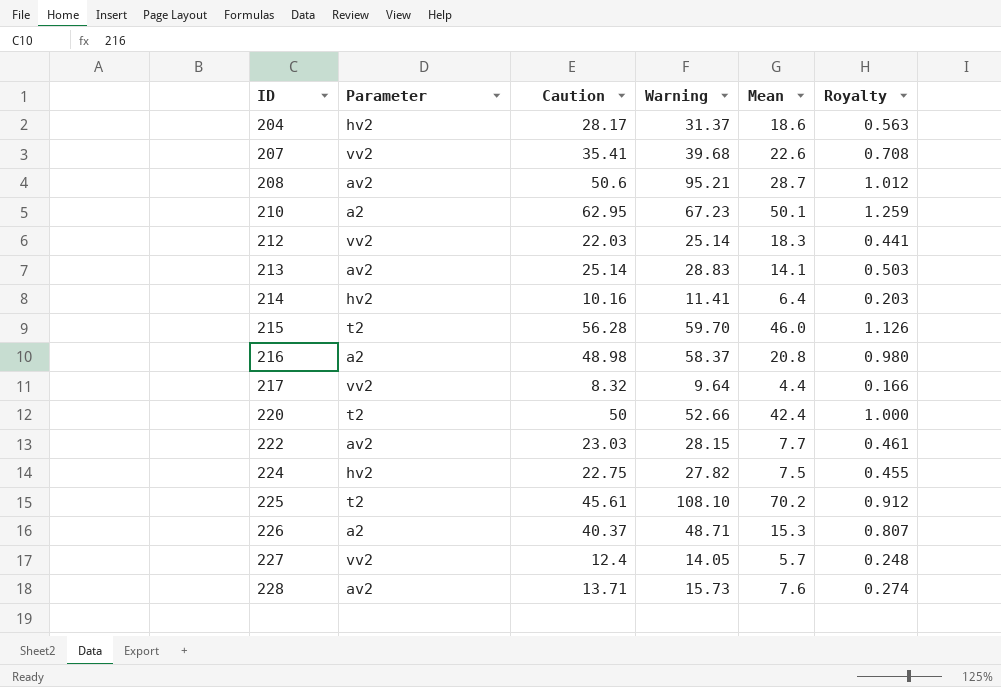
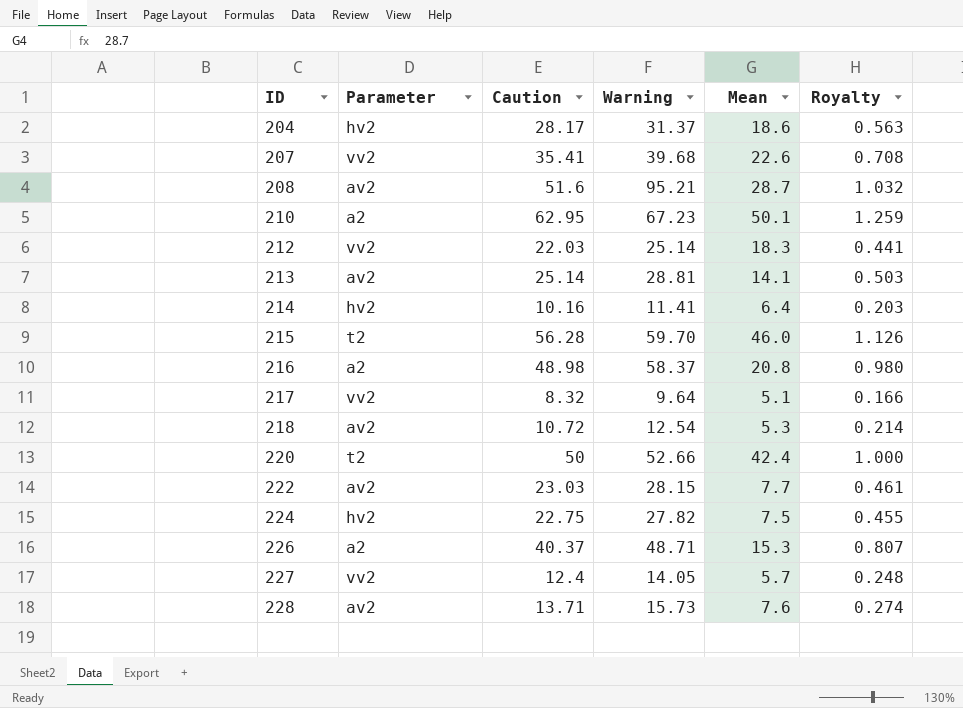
row 225: t2 | 45.61 | 108.10 | 70.2 | 0.912 -> none
208 | Caution: 50.6 -> 51.6
208 | Royalty: 1.012 -> 1.032
213 | Warning: 28.83 -> 28.81
217 | Mean: 4.4 -> 5.1
row 218: none -> av2 | 10.72 | 12.54 | 5.3 | 0.214

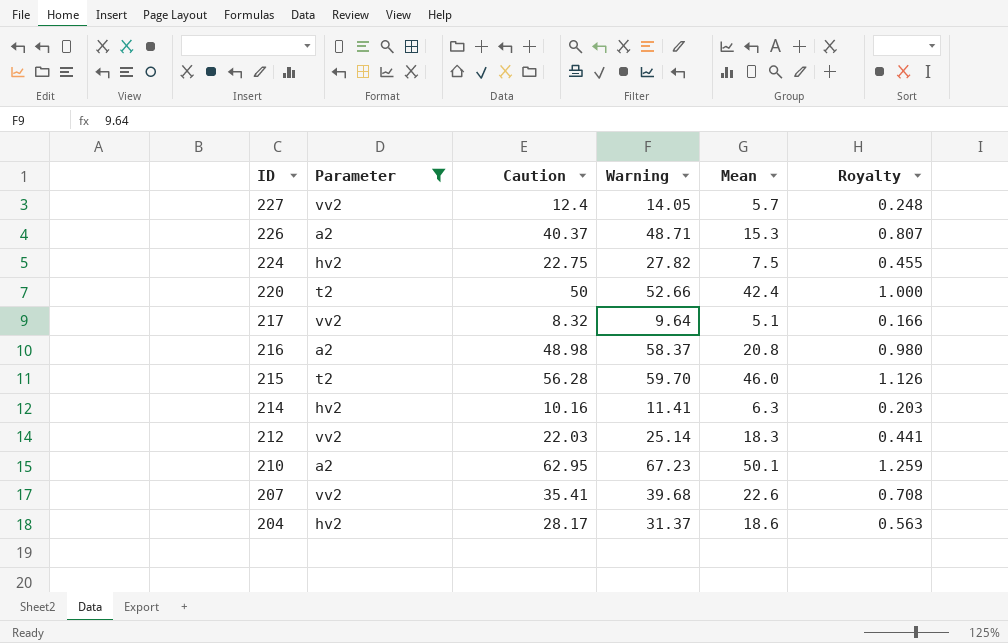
filter: none -> Parameter != av2
row order: ID ascending -> ID descending
214 | Mean: 6.4 -> 6.3

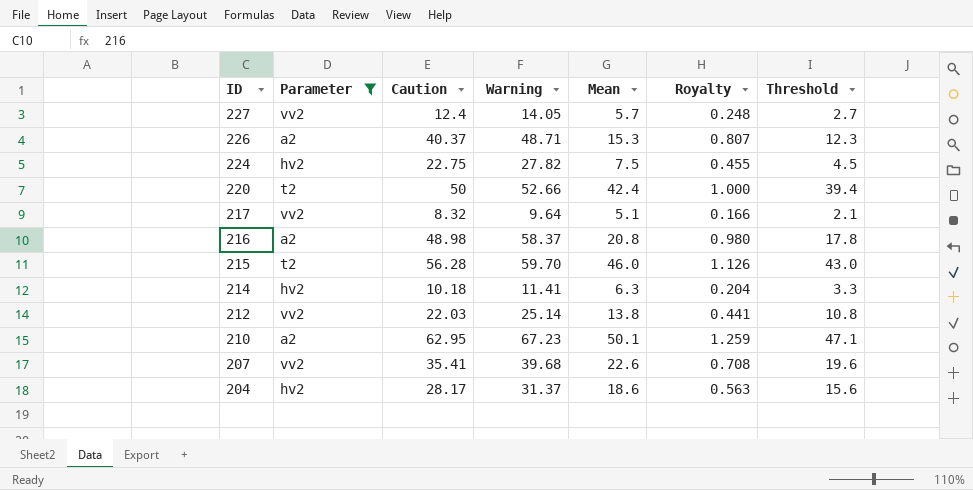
column Threshold | formula: none -> [Mean] - 3
214 | Caution: 10.16 -> 10.18
214 | Royalty: 0.203 -> 0.204
212 | Mean: 18.3 -> 13.8

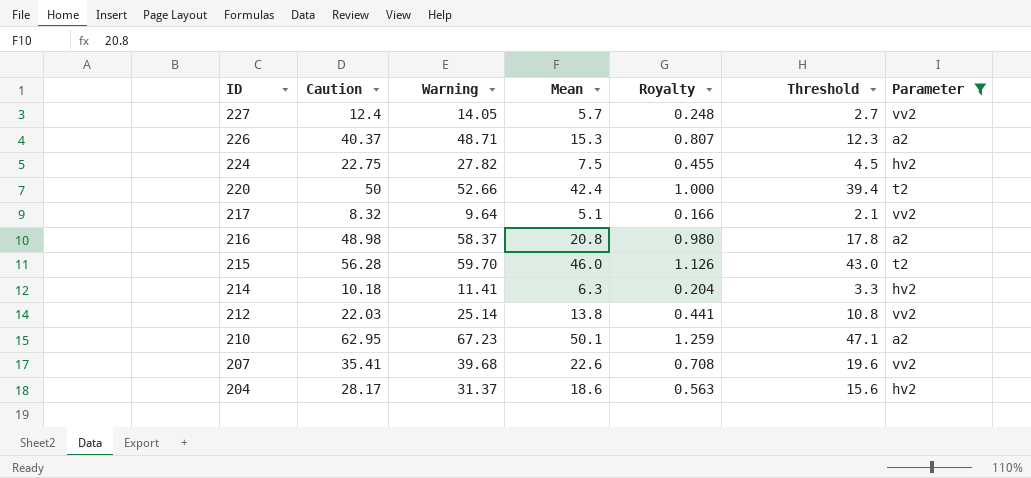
column Parameter | position: 2 -> 7

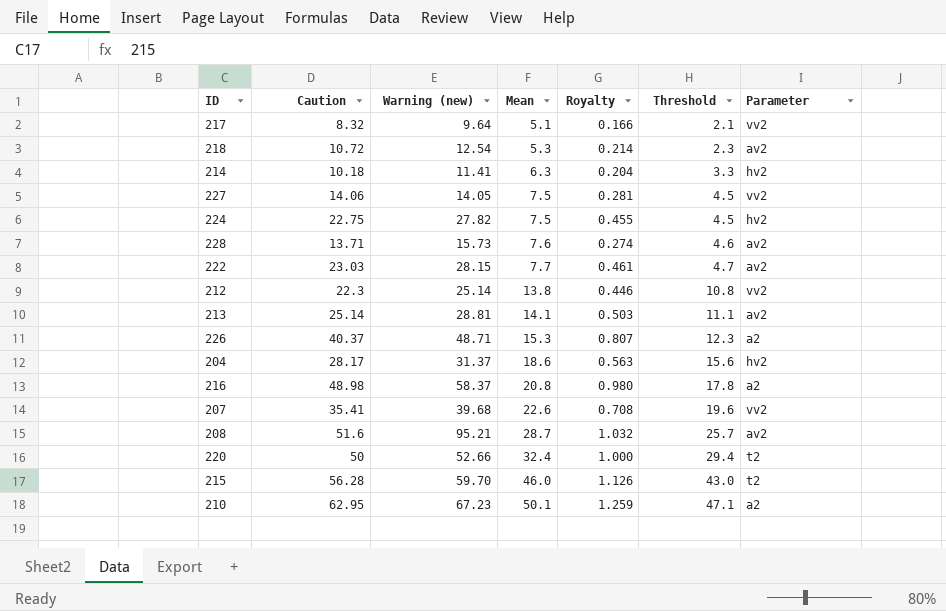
filter: Parameter != av2 -> none
row order: ID descending -> Mean ascending
column name: Warning -> Warning (new)
227 | Caution: 12.4 -> 14.06
227 | Mean: 5.7 -> 7.5
227 | Royalty: 0.248 -> 0.281
227 | Threshold: 2.7 -> 4.5
212 | Caution: 22.03 -> 22.3
212 | Royalty: 0.441 -> 0.446
220 | Mean: 42.4 -> 32.4
220 | Threshold: 39.4 -> 29.4

